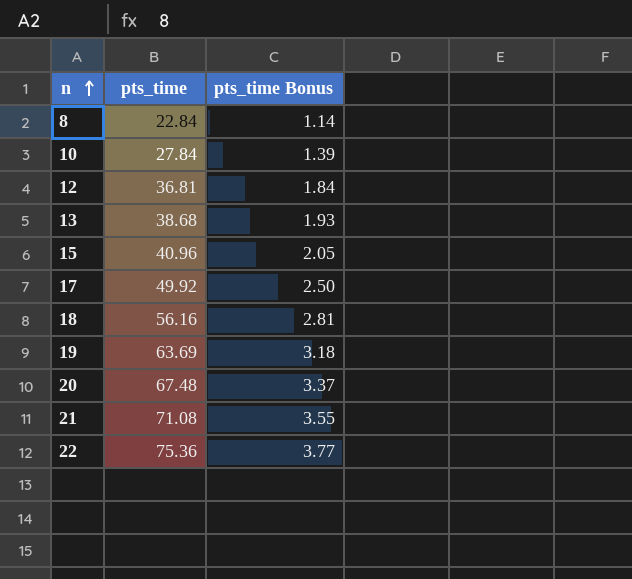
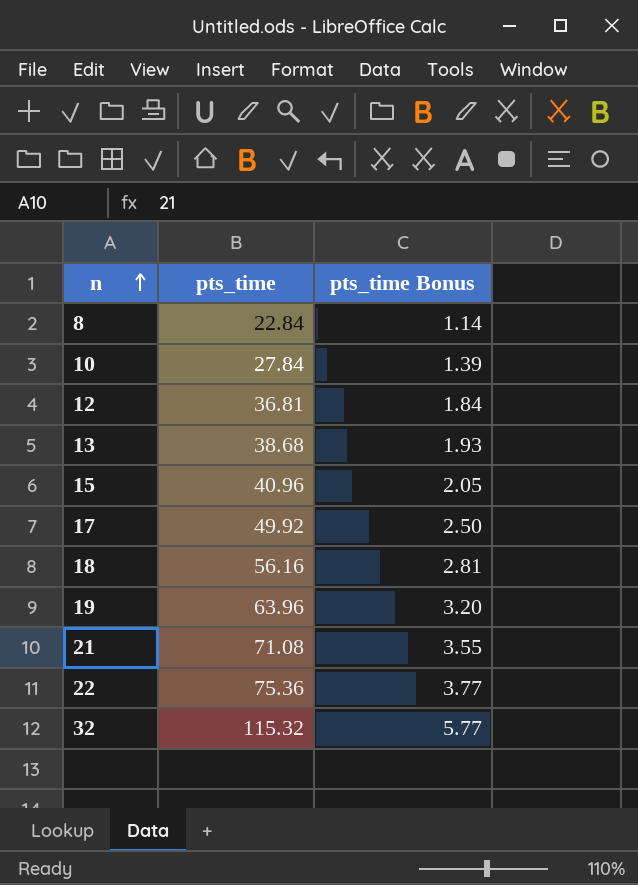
row 20: 67.48 | 3.37 -> none
19 | pts_time: 63.69 -> 63.96
19 | pts_time Bonus: 3.18 -> 3.20
row 32: none -> 115.32 | 5.77

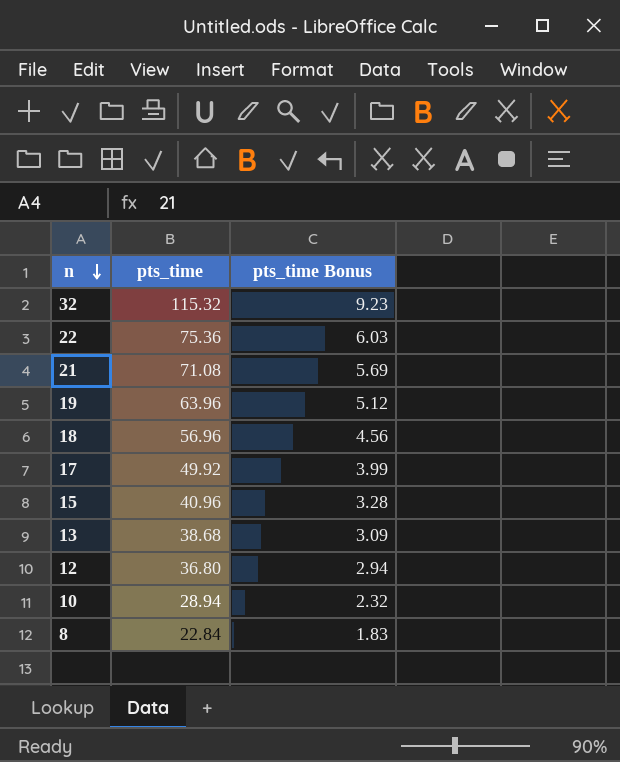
row order: n ascending -> n descending
column pts_time Bonus | formula: [pts_time] * 0.05 -> [pts_time] * 0.08
18 | pts_time: 56.16 -> 56.96
12 | pts_time: 36.81 -> 36.80
10 | pts_time: 27.84 -> 28.94

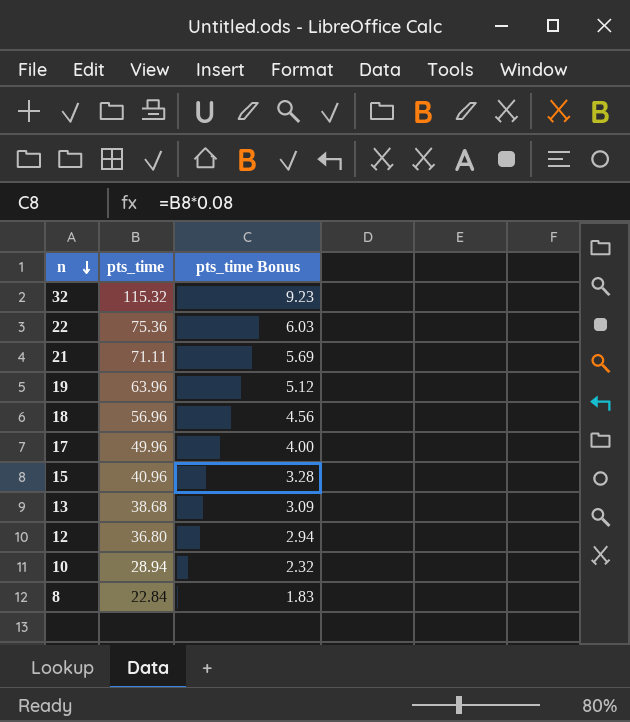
21 | pts_time: 71.08 -> 71.11
17 | pts_time: 49.92 -> 49.96
17 | pts_time Bonus: 3.99 -> 4.00

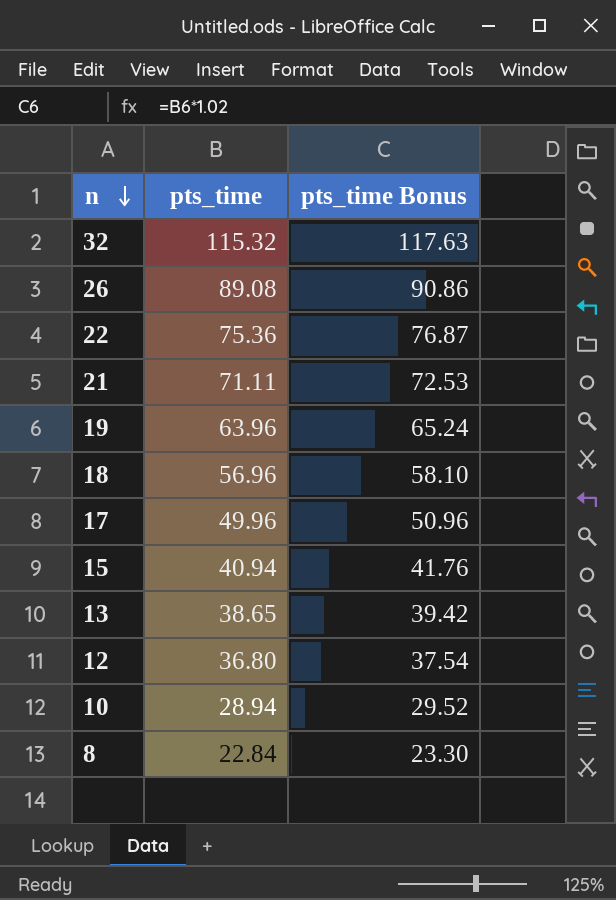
column pts_time Bonus | formula: [pts_time] * 0.08 -> [pts_time] * 1.02
row 26: none -> 89.08 | 90.86
15 | pts_time: 40.96 -> 40.94
13 | pts_time: 38.68 -> 38.65

